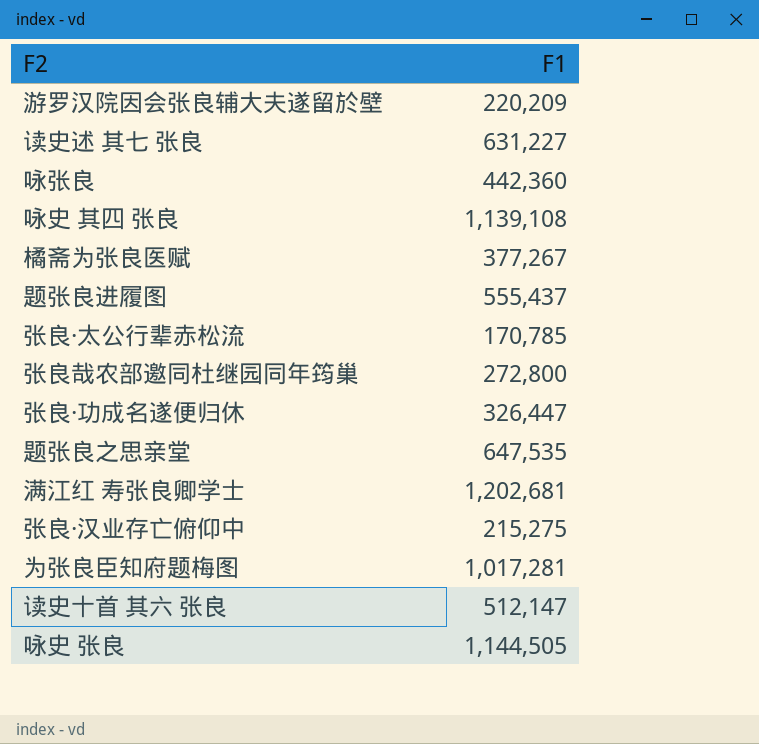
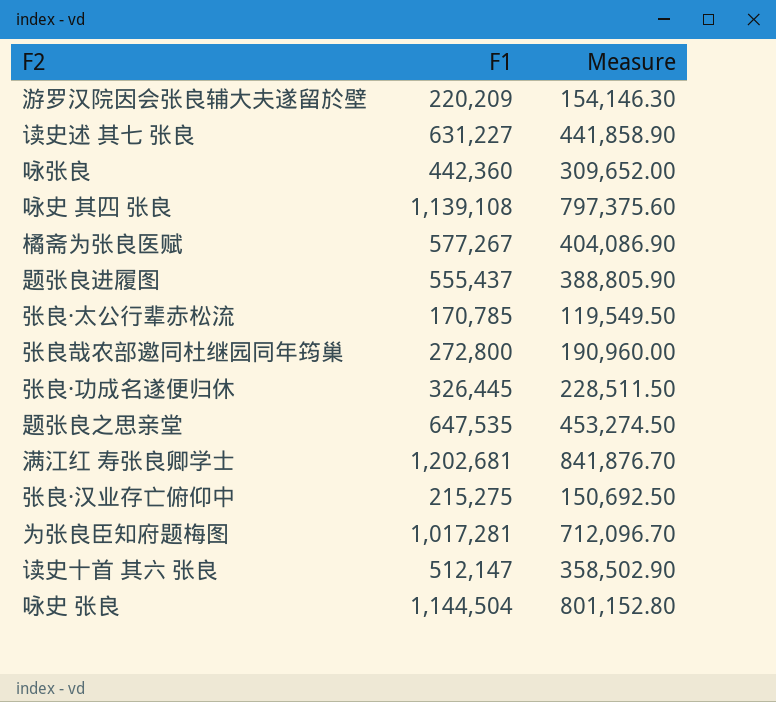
column Measure | formula: none -> [F1] * 0.7
橘斋为张良医赋 | F1: 377,267 -> 577,267
张良·功成名遂便归休 | F1: 326,447 -> 326,445
咏史 张良 | F1: 1,144,505 -> 1,144,504

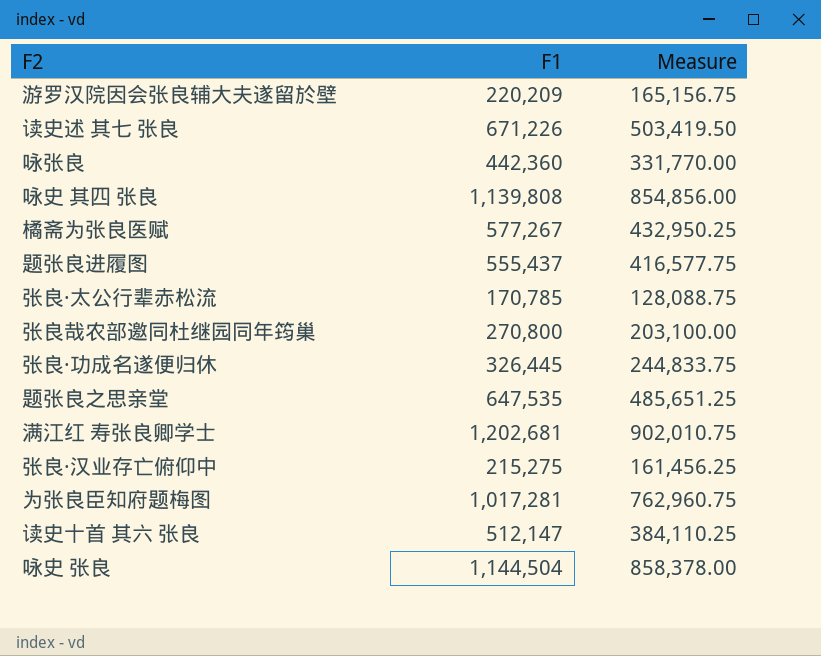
column Measure | formula: [F1] * 0.7 -> [F1] * 0.75
读史述 其七 张良 | F1: 631,227 -> 671,226
咏史 其四 张良 | F1: 1,139,108 -> 1,139,808
张良哉农部邀同杜继园同年筠巢 | F1: 272,800 -> 270,800

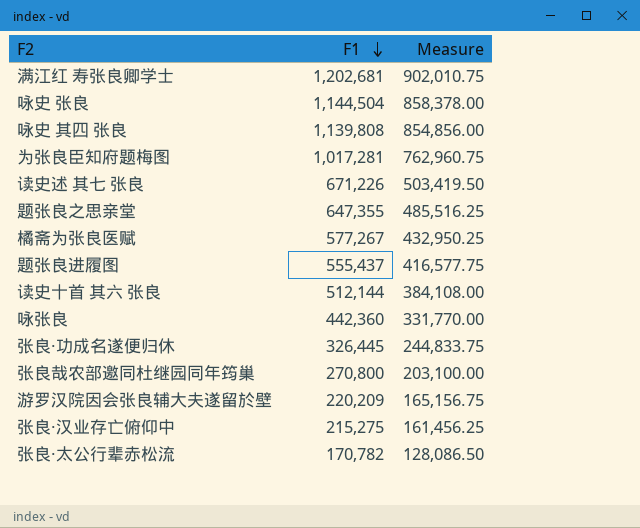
row order: none -> F1 descending
题张良之思亲堂 | F1: 647,535 -> 647,355
题张良之思亲堂 | Measure: 485,651.25 -> 485,516.25
读史十首 其六 张良 | F1: 512,147 -> 512,144
读史十首 其六 张良 | Measure: 384,110.25 -> 384,108.00
张良·太公行辈赤松流 | F1: 170,785 -> 170,782
张良·太公行辈赤松流 | Measure: 128,088.75 -> 128,086.50

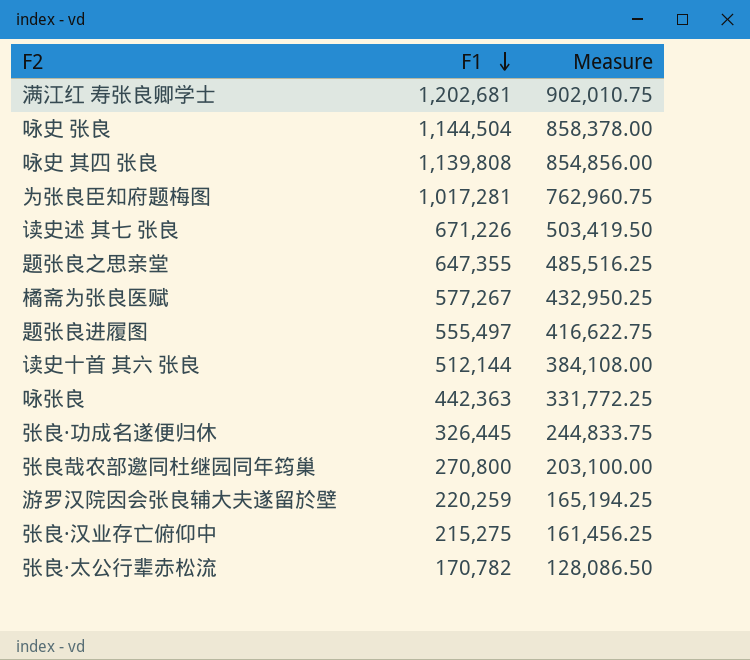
题张良进履图 | F1: 555,437 -> 555,497
题张良进履图 | Measure: 416,577.75 -> 416,622.75
咏张良 | F1: 442,360 -> 442,363
咏张良 | Measure: 331,770.00 -> 331,772.25
游罗汉院因会张良辅大夫遂留於壁 | F1: 220,209 -> 220,259
游罗汉院因会张良辅大夫遂留於壁 | Measure: 165,156.75 -> 165,194.25

